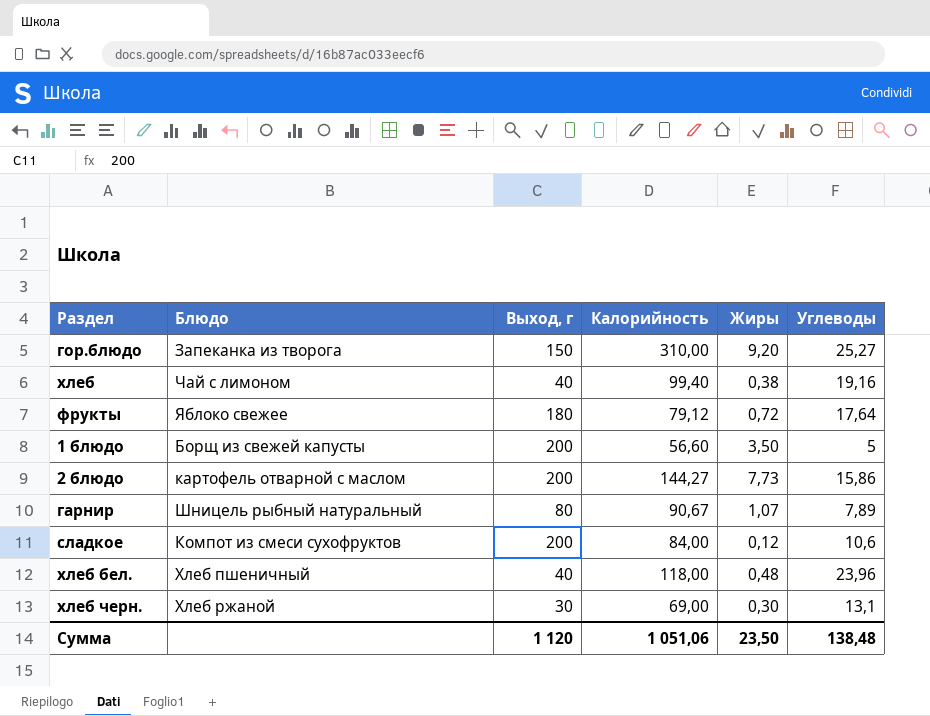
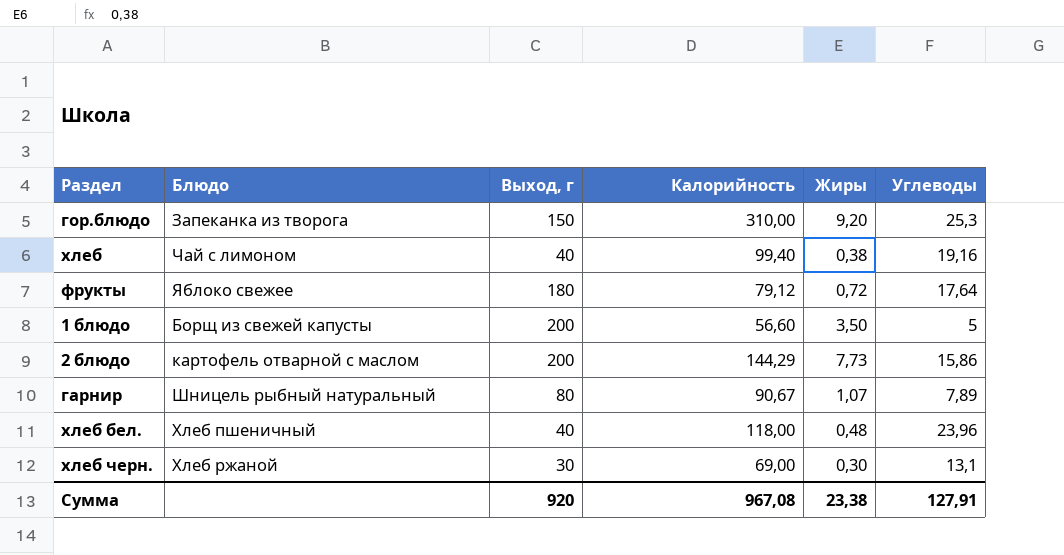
row сладкое: Компот из смеси сухофруктов | 200 | 84,00 | 0,12 | 10,6 -> none
гор.блюдо | Углеводы: 25,27 -> 25,3
2 блюдо | Калорийность: 144,27 -> 144,29
Сумма | Выход, г: 1 120 -> 920
Сумма | Калорийность: 1 051,06 -> 967,08
Сумма | Жиры: 23,50 -> 23,38
Сумма | Углеводы: 138,48 -> 127,91

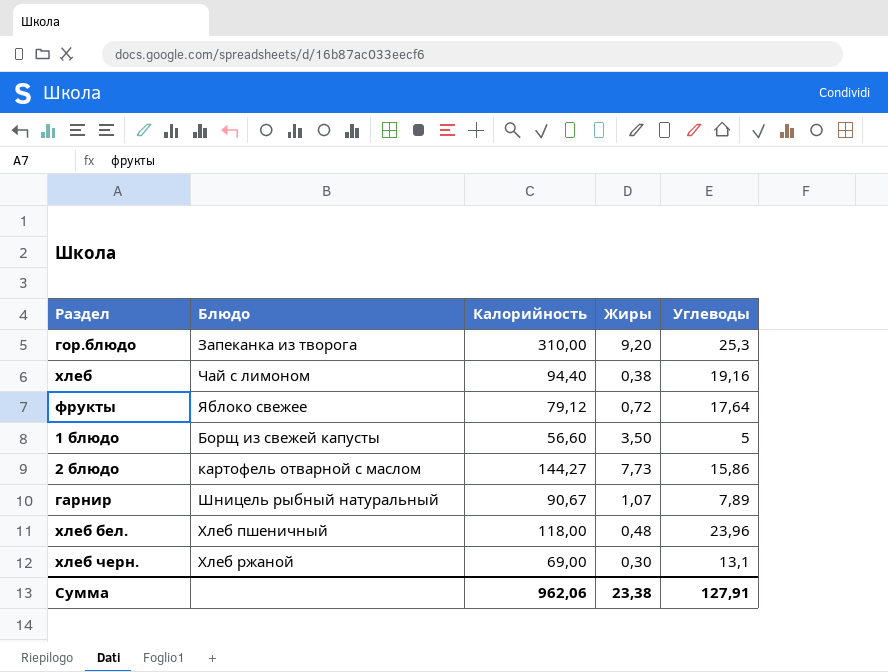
column Выход, г | position: 3 -> none
хлеб | Калорийность: 99,40 -> 94,40
2 блюдо | Калорийность: 144,29 -> 144,27
Сумма | Калорийность: 967,08 -> 962,06

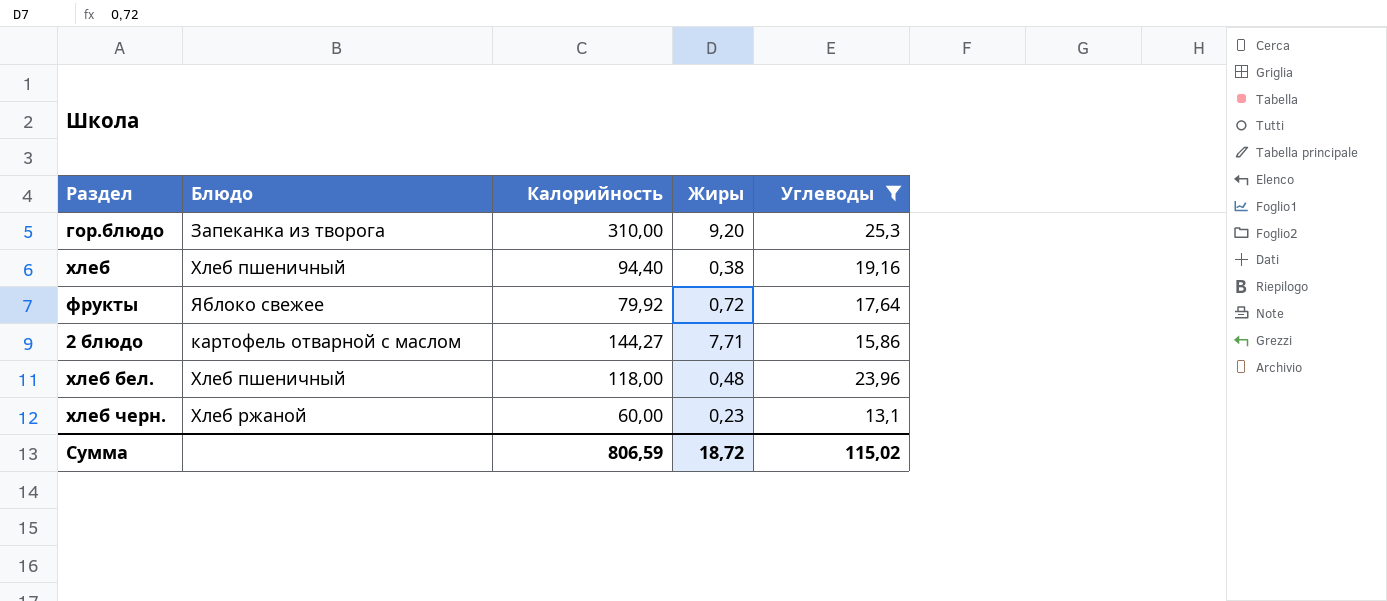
filter: none -> Углеводы >= 13,1
хлеб | Блюдо: Чай с лимоном -> Хлеб пшеничный
фрукты | Калорийность: 79,12 -> 79,92
2 блюдо | Жиры: 7,73 -> 7,71
хлеб черн. | Калорийность: 69,00 -> 60,00
хлеб черн. | Жиры: 0,30 -> 0,23
Сумма | Калорийность: 962,06 -> 806,59
Сумма | Жиры: 23,38 -> 18,72
Сумма | Углеводы: 127,91 -> 115,02

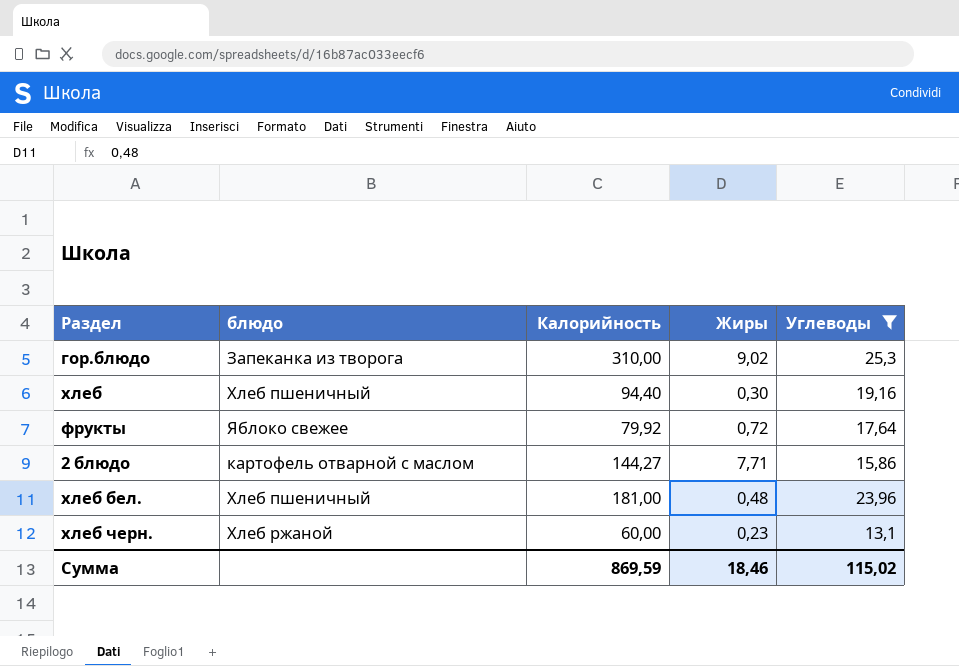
column name: Блюдо -> блюдо
гор.блюдо | Жиры: 9,20 -> 9,02
хлеб | Жиры: 0,38 -> 0,30
хлеб бел. | Калорийность: 118,00 -> 181,00
Сумма | Калорийность: 806,59 -> 869,59
Сумма | Жиры: 18,72 -> 18,46

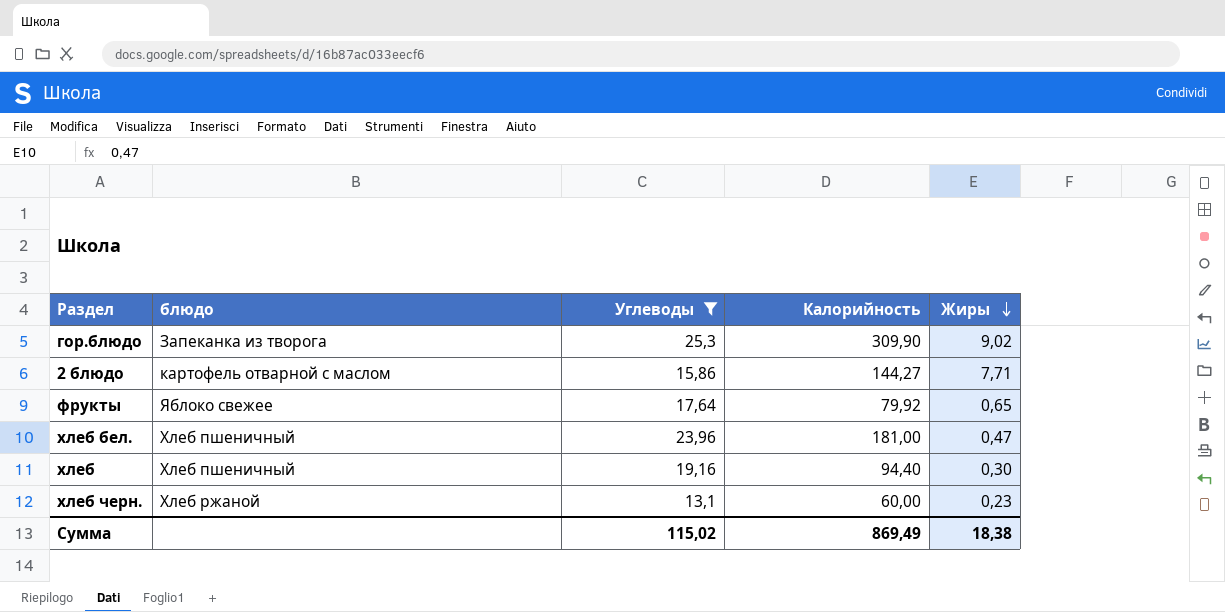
row order: none -> Жиры descending
column Углеводы | position: 5 -> 3
гор.блюдо | Калорийность: 310,00 -> 309,90
фрукты | Жиры: 0,72 -> 0,65
хлеб бел. | Жиры: 0,48 -> 0,47
Сумма | Калорийность: 869,59 -> 869,49
Сумма | Жиры: 18,46 -> 18,38

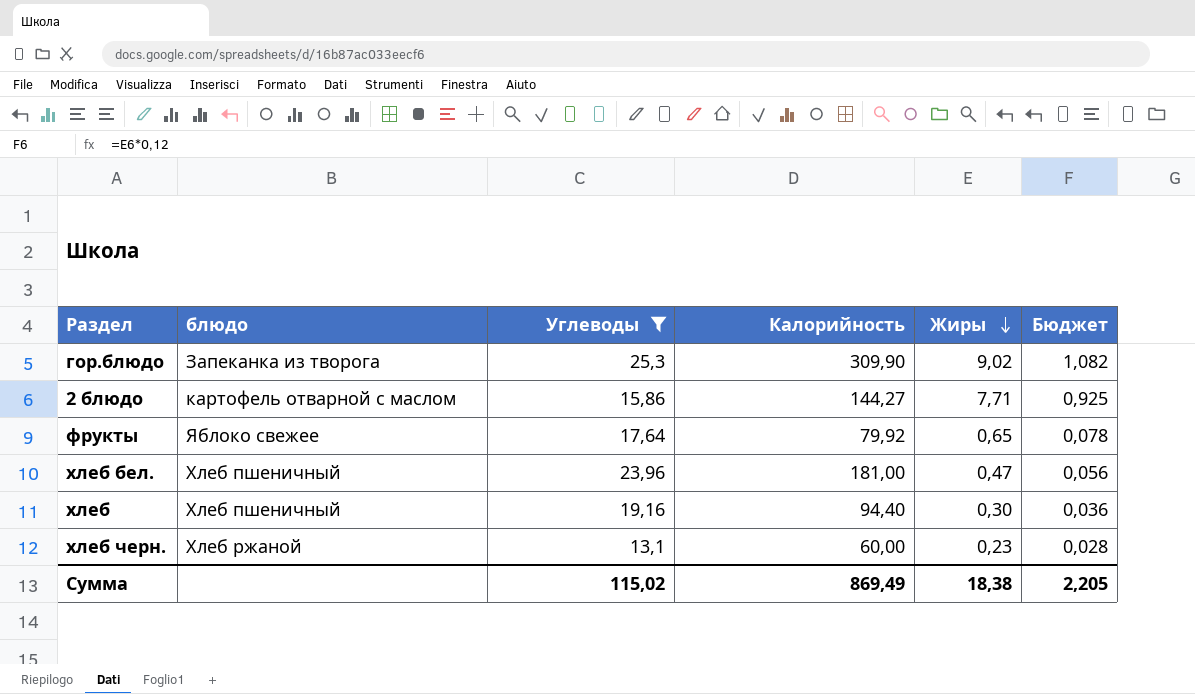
column Бюджет | formula: none -> [Жиры] * 0,12

